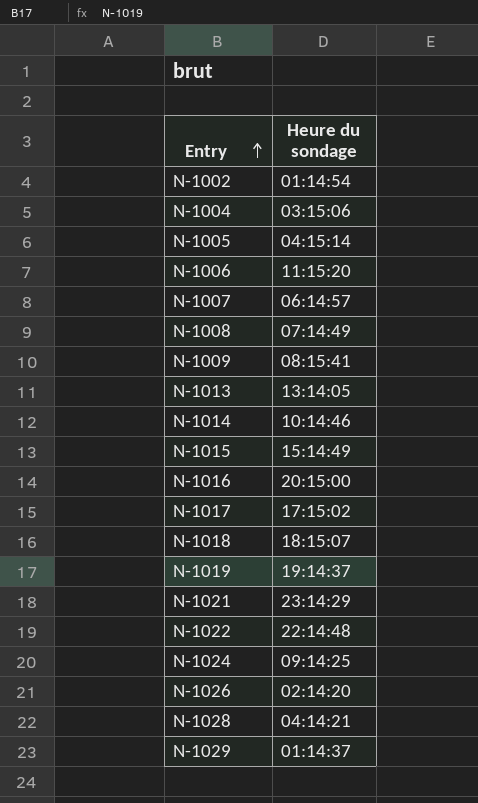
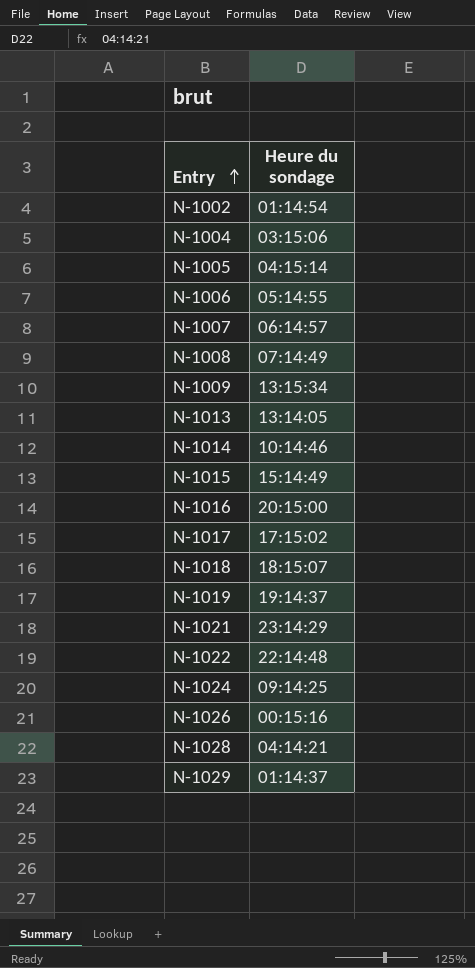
N-1006 | Heure du sondage: 11:15:20 -> 05:14:55
N-1009 | Heure du sondage: 08:15:41 -> 13:15:34
N-1026 | Heure du sondage: 02:14:20 -> 00:15:16

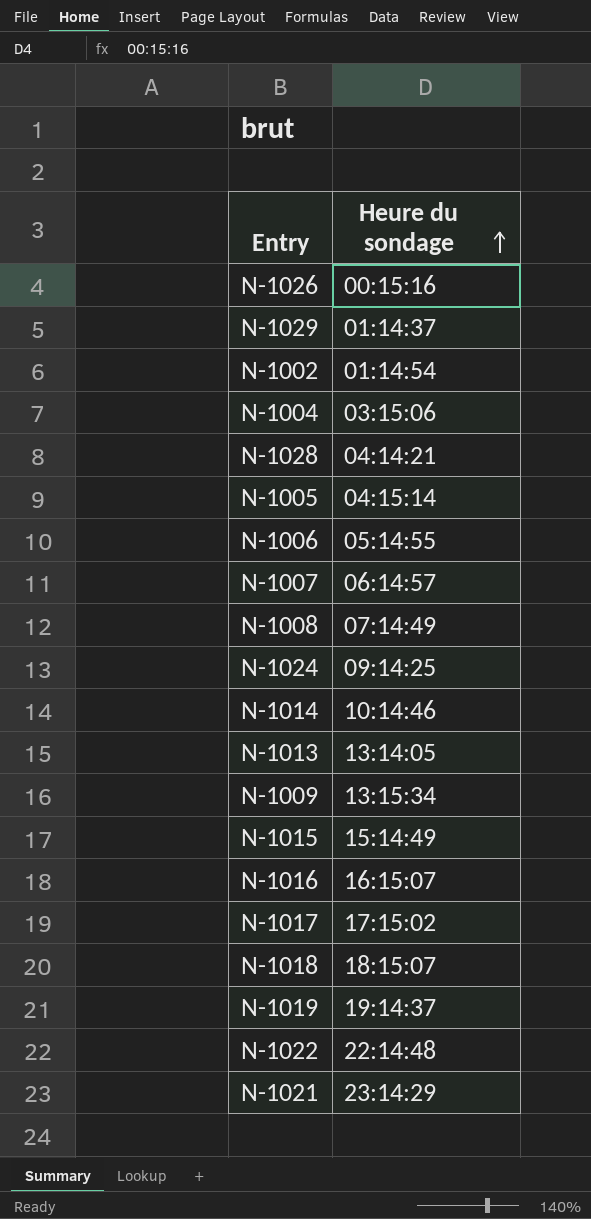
row order: Entry ascending -> Heure du sondage ascending
N-1016 | Heure du sondage: 20:15:00 -> 16:15:07

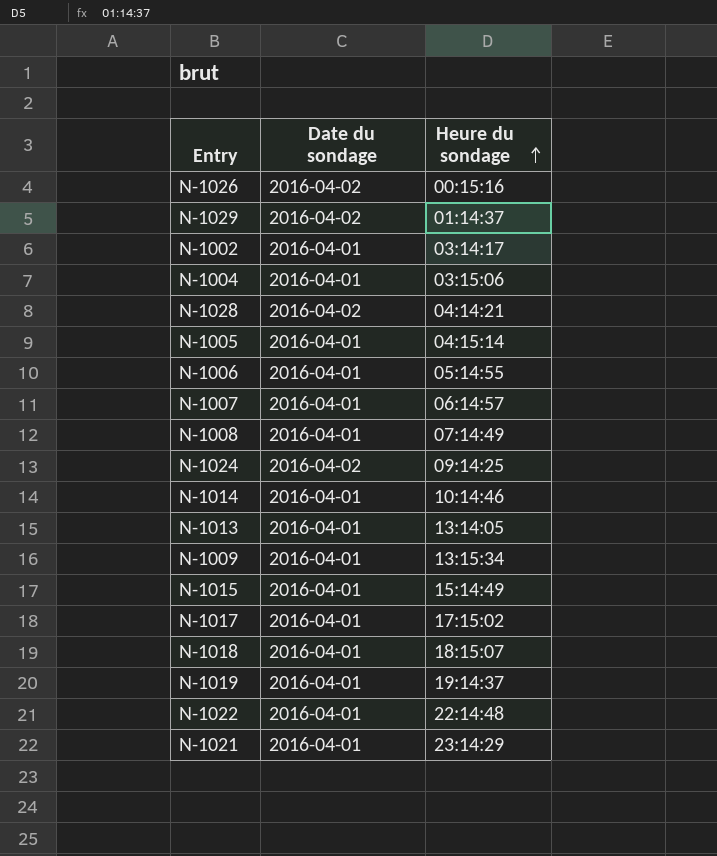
column Date du sondage | position: none -> 2
row N-1016: 16:15:07 -> none
N-1002 | Heure du sondage: 01:14:54 -> 03:14:17

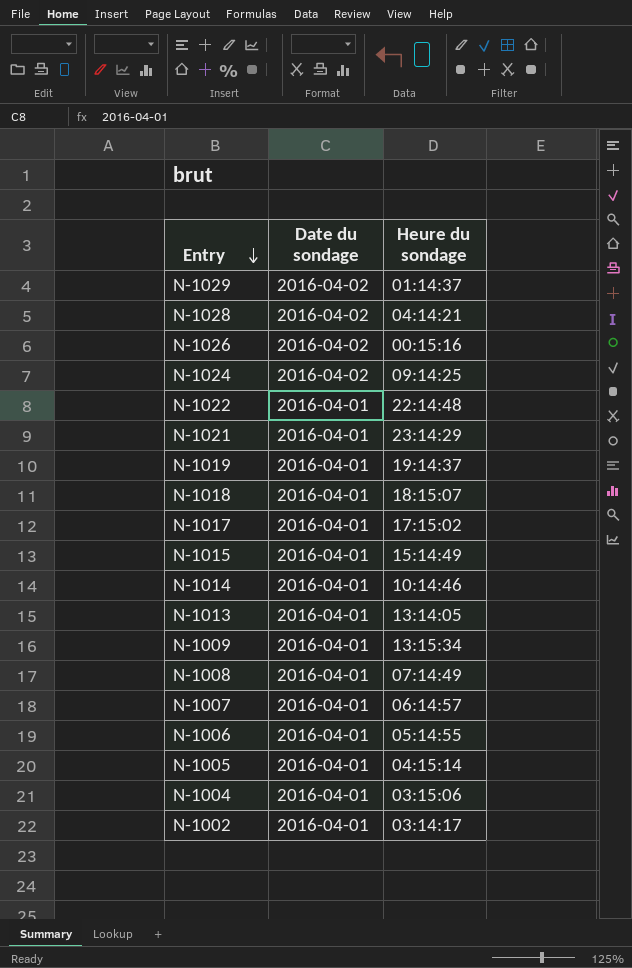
row order: Heure du sondage ascending -> Entry descending

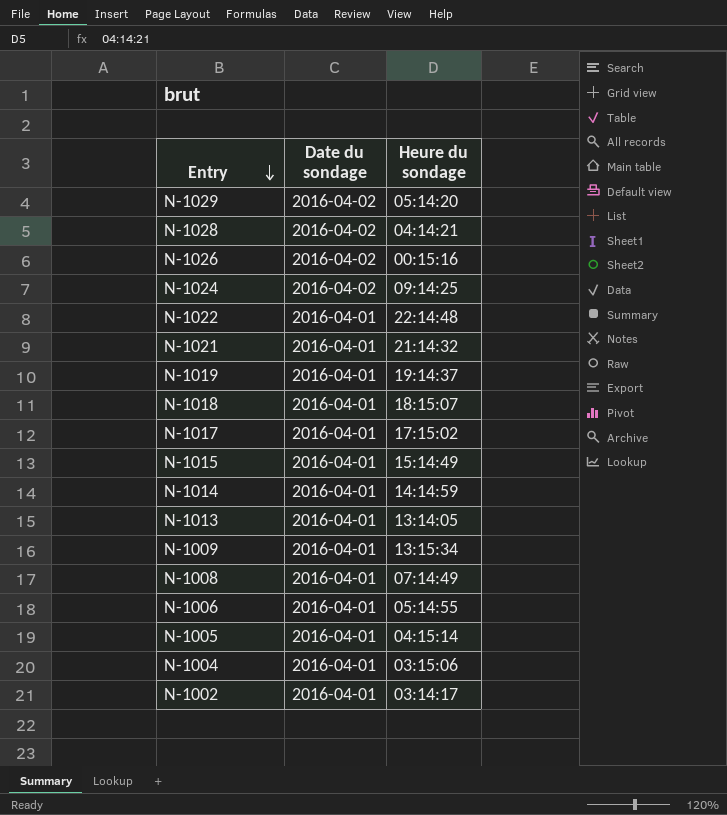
row N-1007: 2016-04-01 | 06:14:57 -> none
N-1029 | Heure du sondage: 01:14:37 -> 05:14:20
N-1021 | Heure du sondage: 23:14:29 -> 21:14:32
N-1014 | Heure du sondage: 10:14:46 -> 14:14:59

